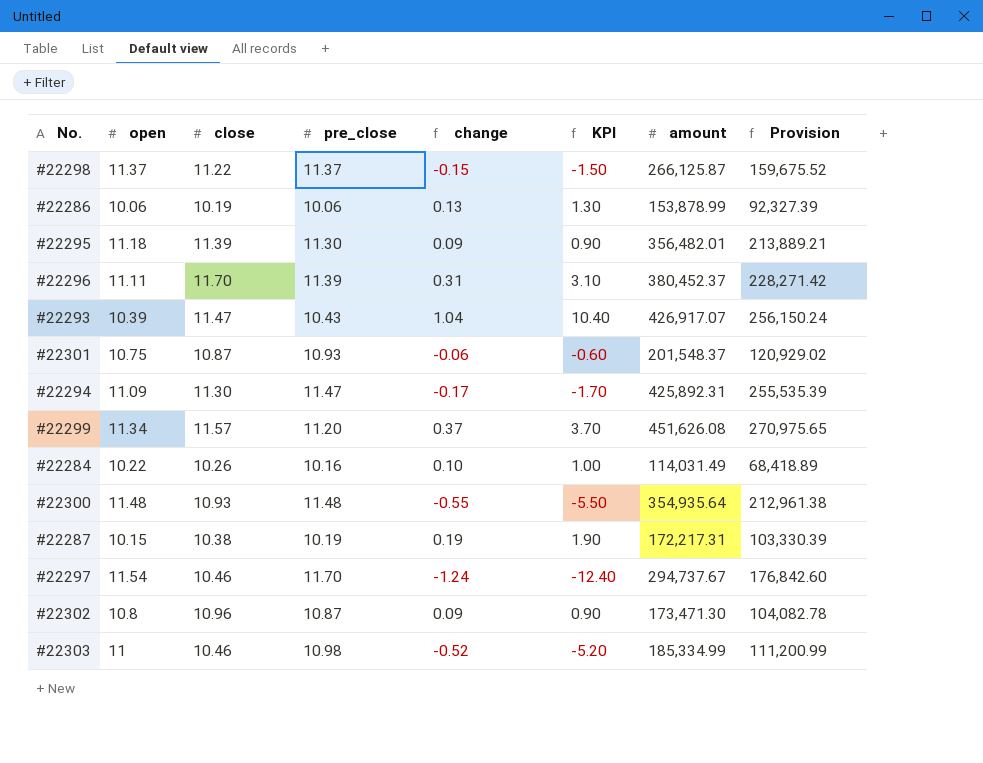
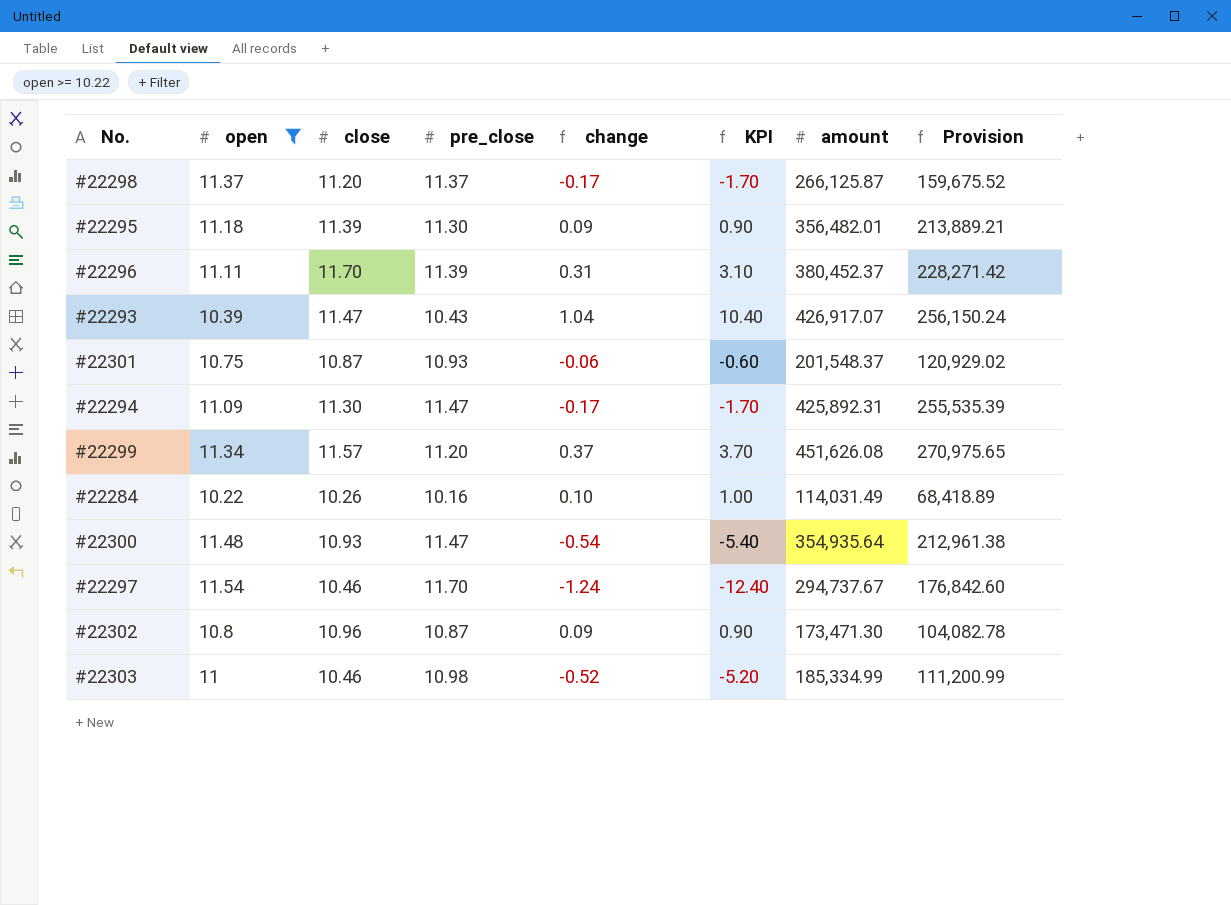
filter: none -> open >= 10.22
#22298 | close: 11.22 -> 11.20
#22298 | change: -0.15 -> -0.17
#22298 | KPI: -1.50 -> -1.70
#22300 | pre_close: 11.48 -> 11.47
#22300 | change: -0.55 -> -0.54
#22300 | KPI: -5.50 -> -5.40

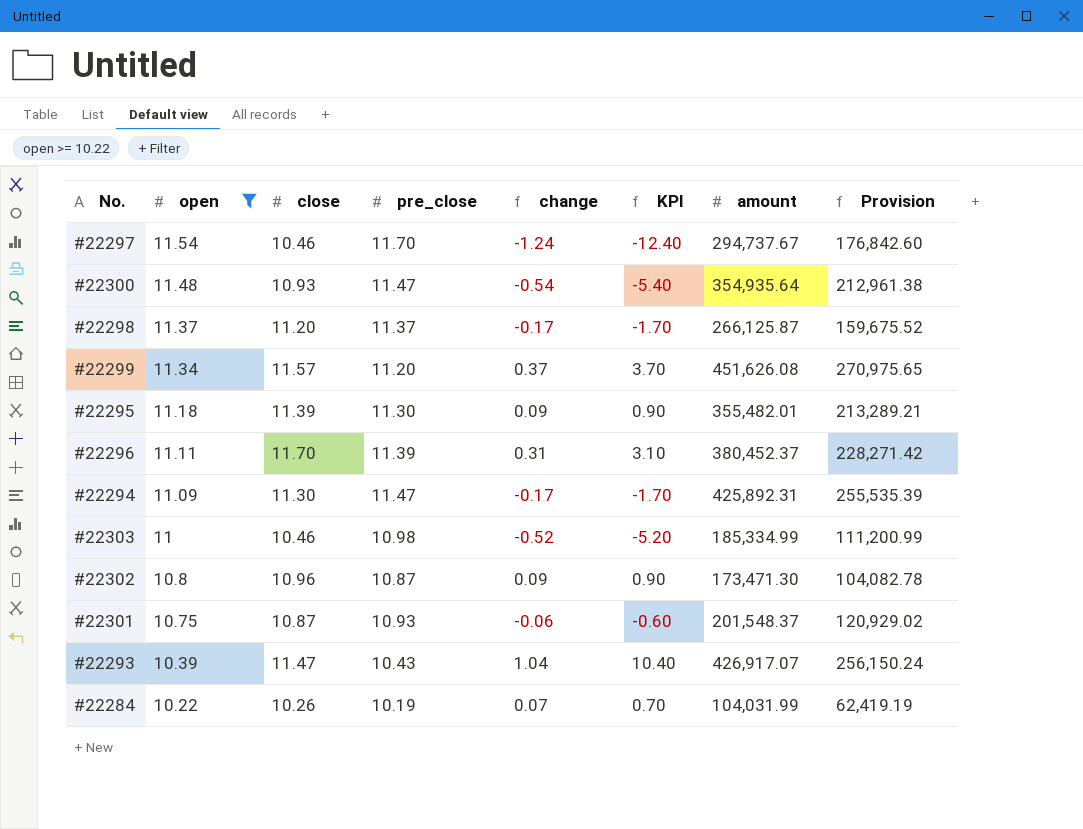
row order: none -> open descending
#22295 | amount: 356,482.01 -> 355,482.01
#22295 | Provision: 213,889.21 -> 213,289.21
#22284 | pre_close: 10.16 -> 10.19
#22284 | change: 0.10 -> 0.07
#22284 | KPI: 1.00 -> 0.70
#22284 | amount: 114,031.49 -> 104,031.99
#22284 | Provision: 68,418.89 -> 62,419.19

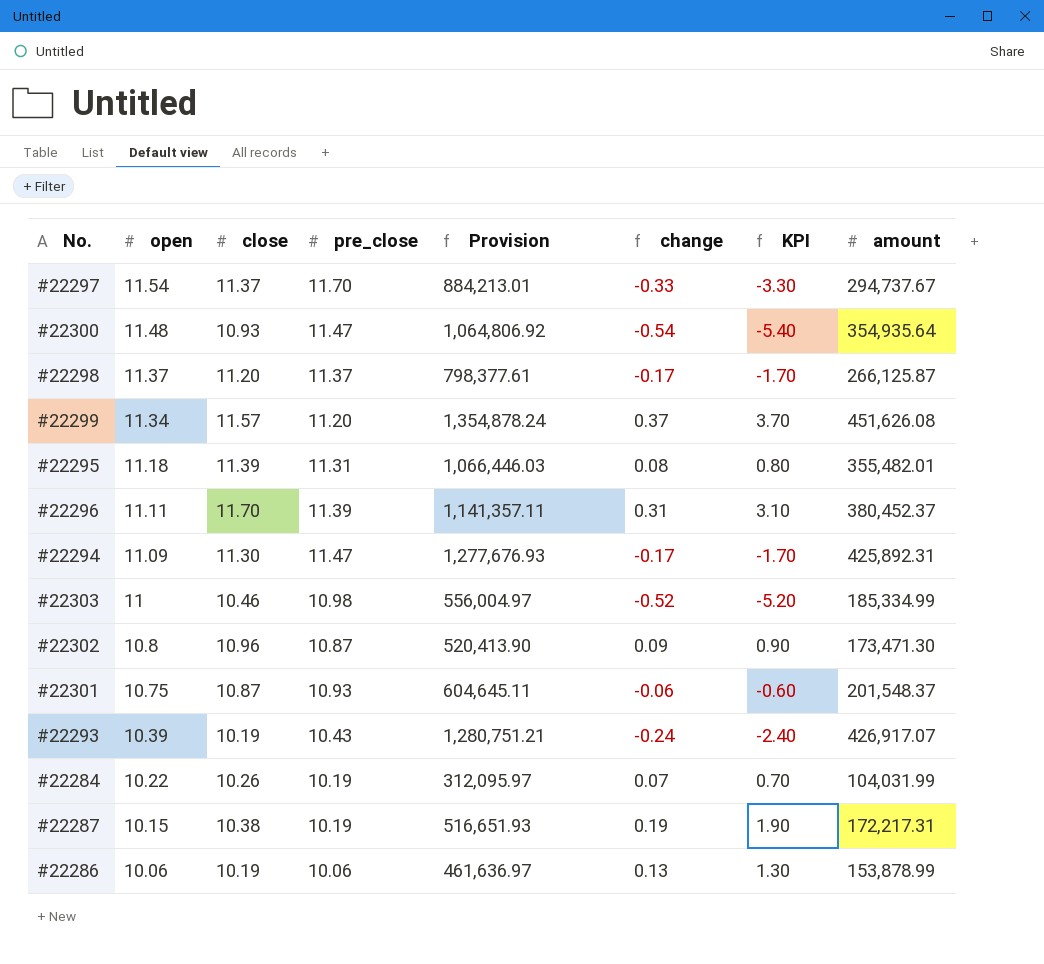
filter: open >= 10.22 -> none
column Provision | formula: [amount] * 0.6 -> [amount] * 3
column Provision | position: 8 -> 5
#22297 | close: 10.46 -> 11.37
#22297 | change: -1.24 -> -0.33
#22297 | KPI: -12.40 -> -3.30
#22295 | pre_close: 11.30 -> 11.31
#22295 | change: 0.09 -> 0.08
#22295 | KPI: 0.90 -> 0.80
#22293 | close: 11.47 -> 10.19
#22293 | change: 1.04 -> -0.24
#22293 | KPI: 10.40 -> -2.40

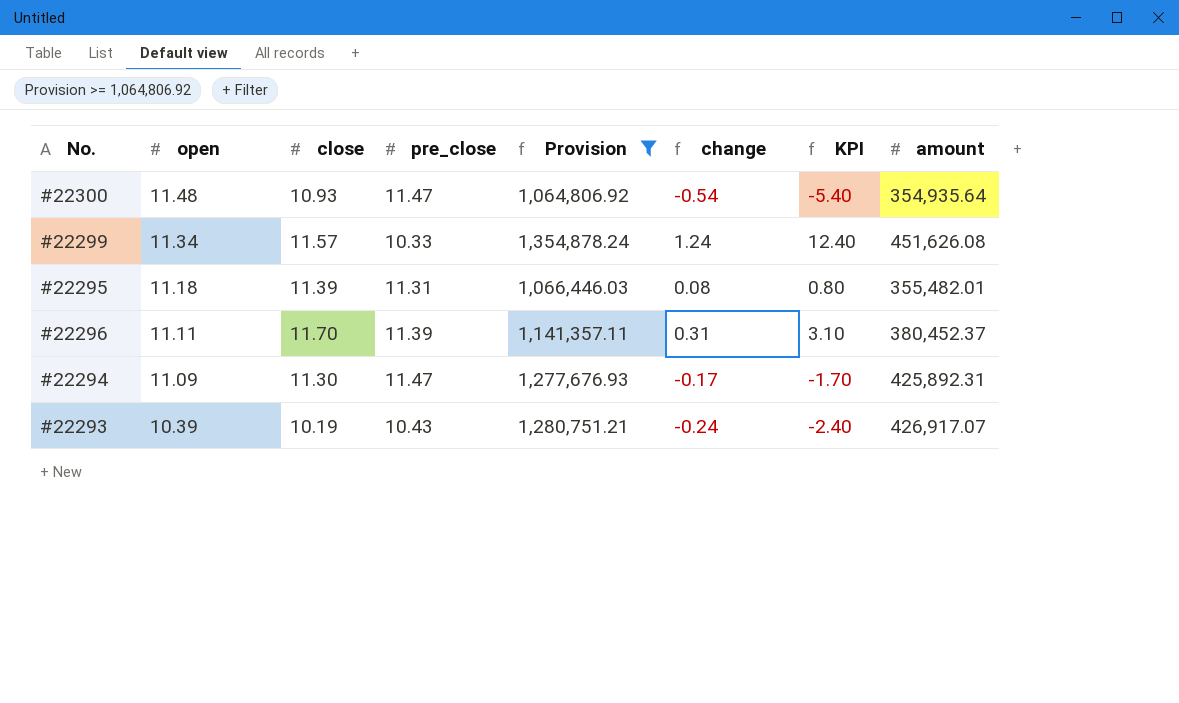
filter: none -> Provision >= 1,064,806.92
#22299 | pre_close: 11.20 -> 10.33
#22299 | change: 0.37 -> 1.24
#22299 | KPI: 3.70 -> 12.40

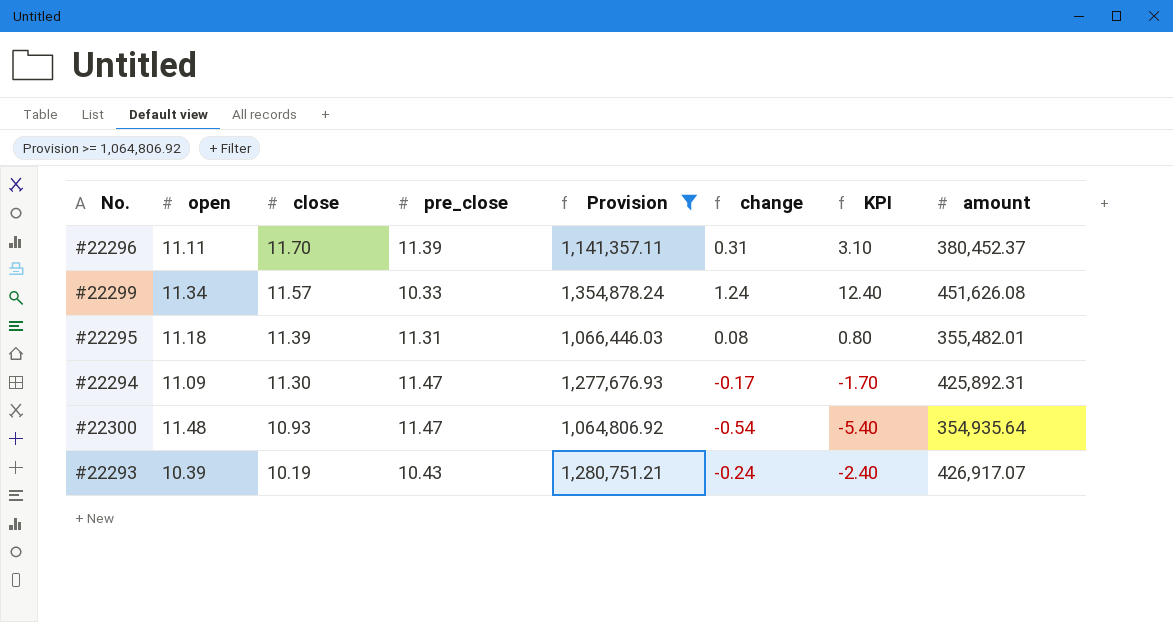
row order: open descending -> close descending

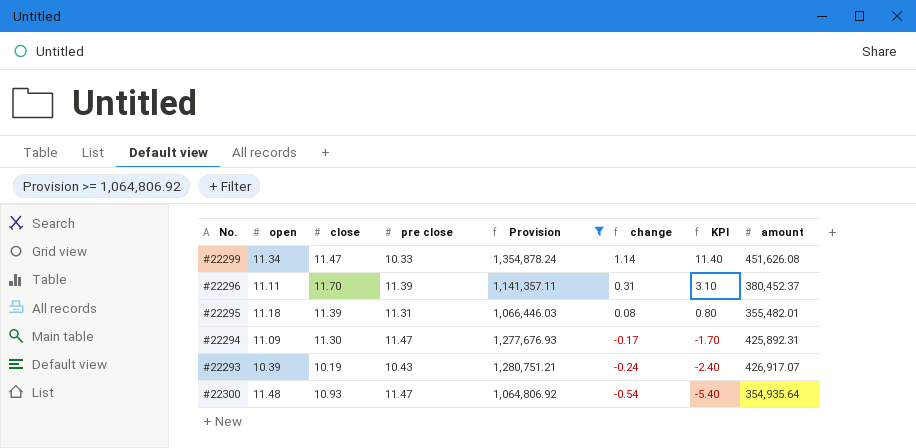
row order: close descending -> change descending
column name: pre_close -> pre close
#22299 | close: 11.57 -> 11.47
#22299 | change: 1.24 -> 1.14
#22299 | KPI: 12.40 -> 11.40

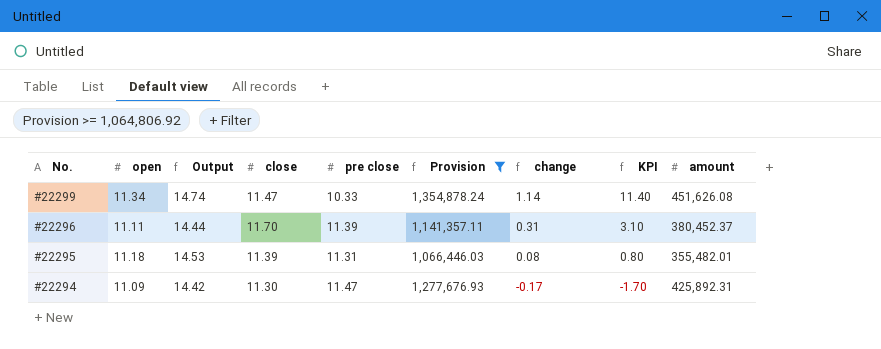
column Output | formula: none -> [open] * 1.3
row #22293: 10.39 | 10.19 | 10.43 | 1,280,751.21 | -0.24 | -2.40 | 426,917.07 -> none
row #22300: 11.48 | 10.93 | 11.47 | 1,064,806.92 | -0.54 | -5.40 | 354,935.64 -> none

